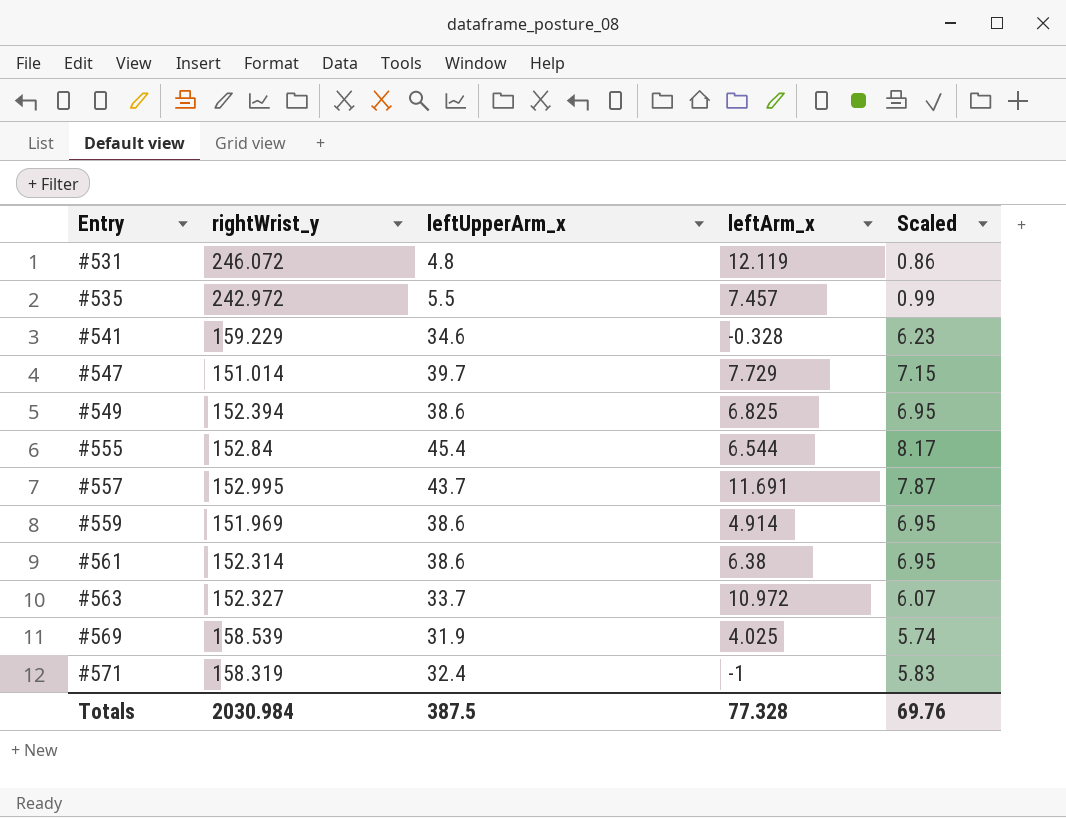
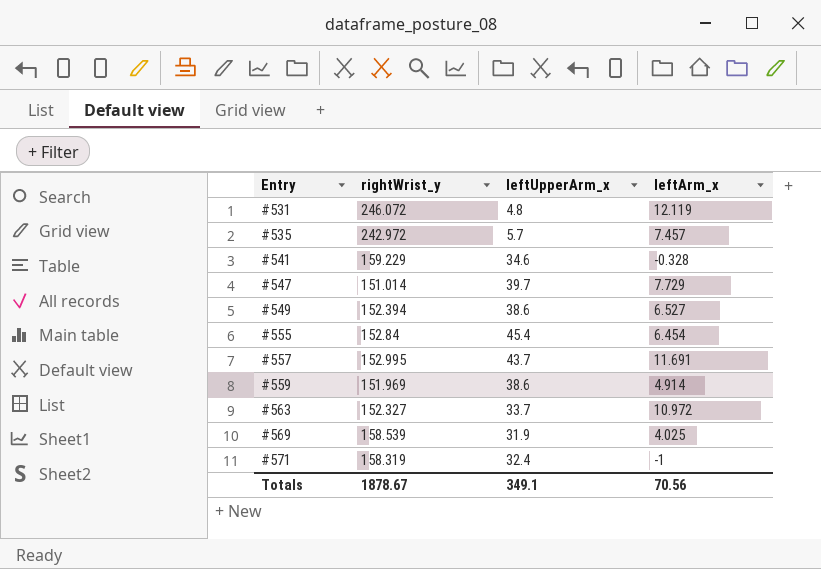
column Scaled | formula: [leftUpperArm_x] * 0.18 -> none
row #561: 152.314 | 38.6 | 6.38 | 6.95 -> none
#535 | leftUpperArm_x: 5.5 -> 5.7
#549 | leftArm_x: 6.825 -> 6.527
#555 | leftArm_x: 6.544 -> 6.454
Totals | rightWrist_y: 2030.984 -> 1878.67
Totals | leftUpperArm_x: 387.5 -> 349.1
Totals | leftArm_x: 77.328 -> 70.56

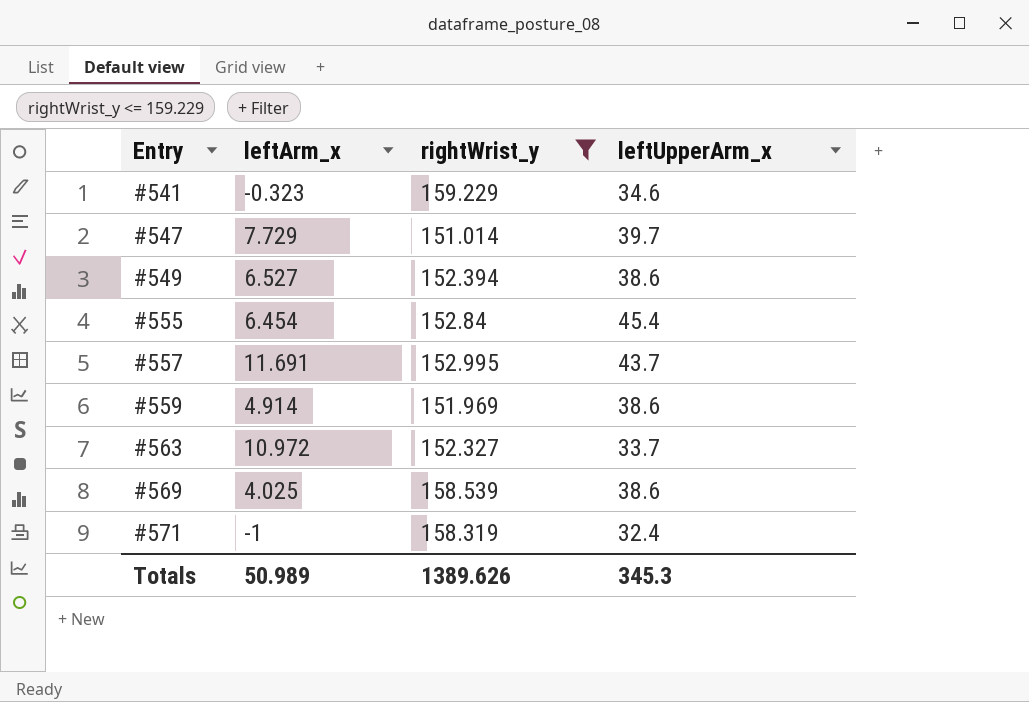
filter: none -> rightWrist_y <= 159.229
column leftArm_x | position: 4 -> 2
#541 | leftArm_x: -0.328 -> -0.323
#569 | leftUpperArm_x: 31.9 -> 38.6
Totals | leftArm_x: 70.56 -> 50.989
Totals | rightWrist_y: 1878.67 -> 1389.626
Totals | leftUpperArm_x: 349.1 -> 345.3

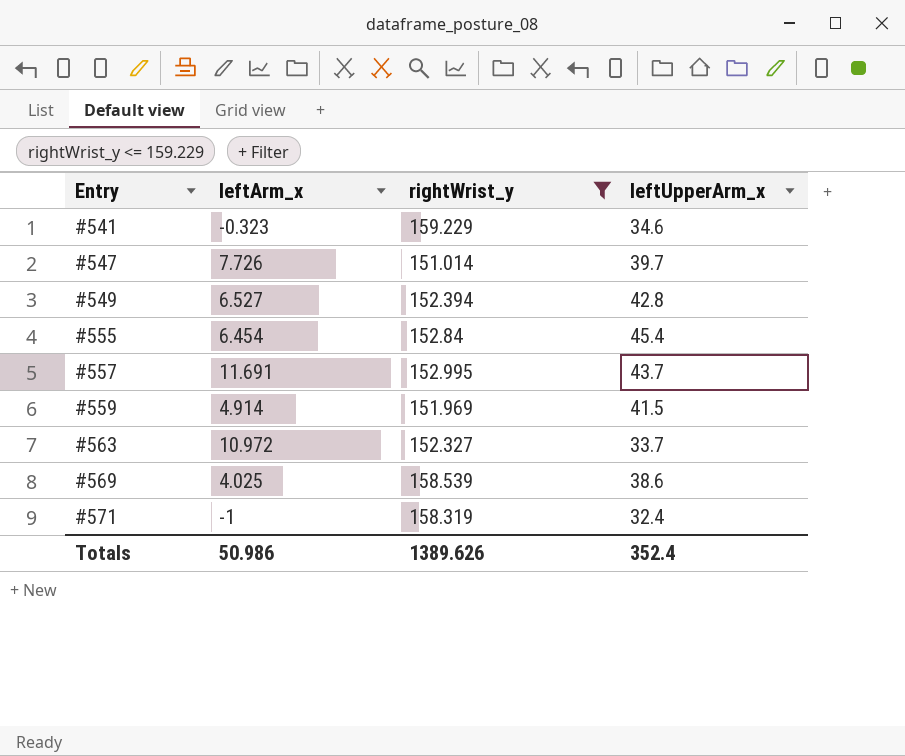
#547 | leftArm_x: 7.729 -> 7.726
#549 | leftUpperArm_x: 38.6 -> 42.8
#559 | leftUpperArm_x: 38.6 -> 41.5
Totals | leftArm_x: 50.989 -> 50.986
Totals | leftUpperArm_x: 345.3 -> 352.4

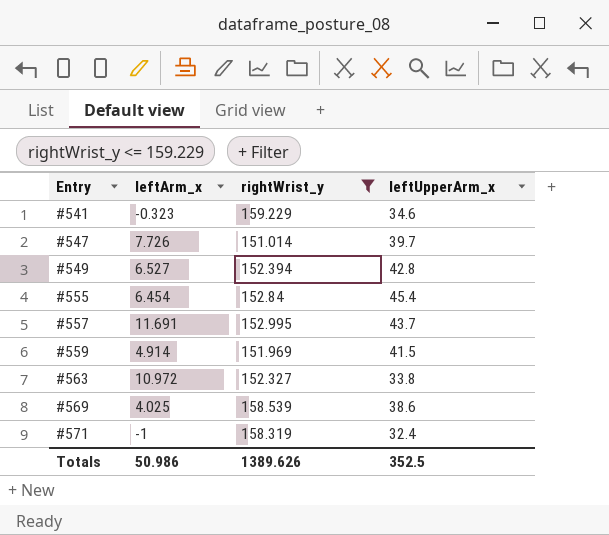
#563 | leftUpperArm_x: 33.7 -> 33.8
Totals | leftUpperArm_x: 352.4 -> 352.5

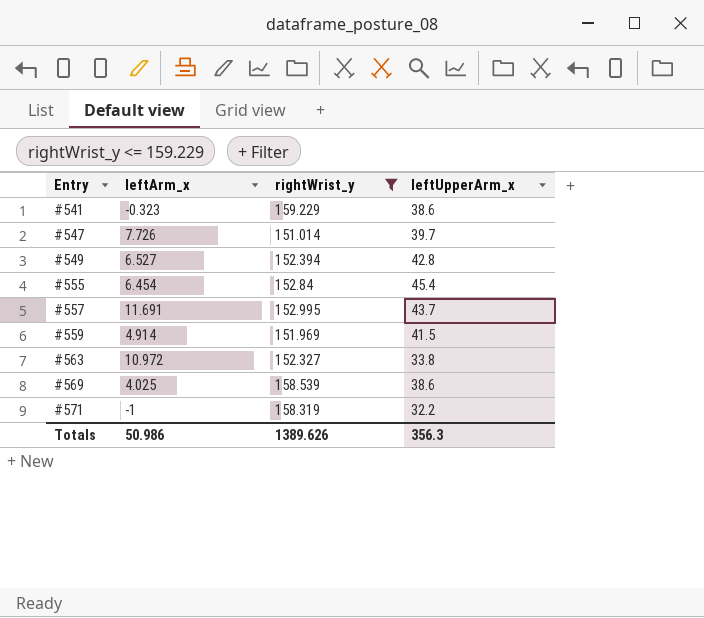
#541 | leftUpperArm_x: 34.6 -> 38.6
#571 | leftUpperArm_x: 32.4 -> 32.2
Totals | leftUpperArm_x: 352.5 -> 356.3

